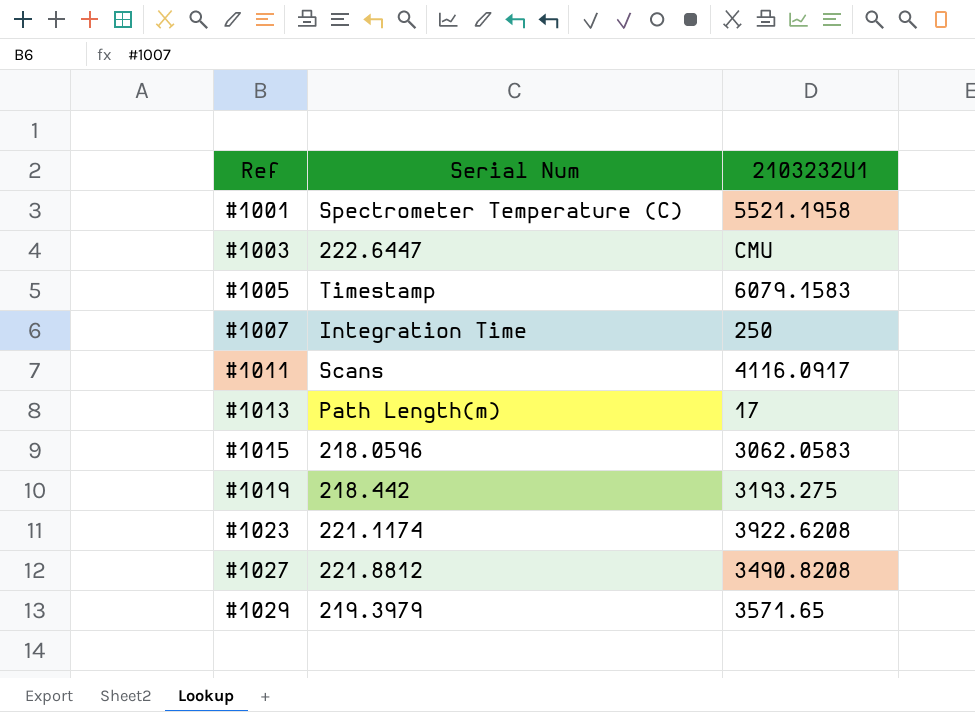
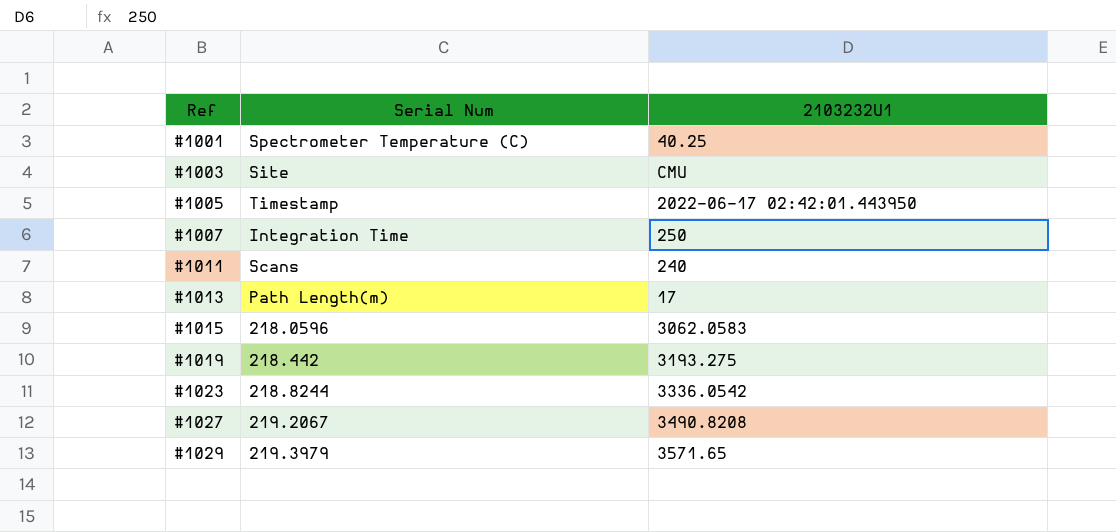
#1001 | 2103232U1: 5521.1958 -> 40.25
#1003 | Serial Num: 222.6447 -> Site
#1005 | 2103232U1: 6079.1583 -> 2022-06-17 02:42:01.443950
#1011 | 2103232U1: 4116.0917 -> 240
#1023 | Serial Num: 221.1174 -> 218.8244
#1023 | 2103232U1: 3922.6208 -> 3336.0542
#1027 | Serial Num: 221.8812 -> 219.2067

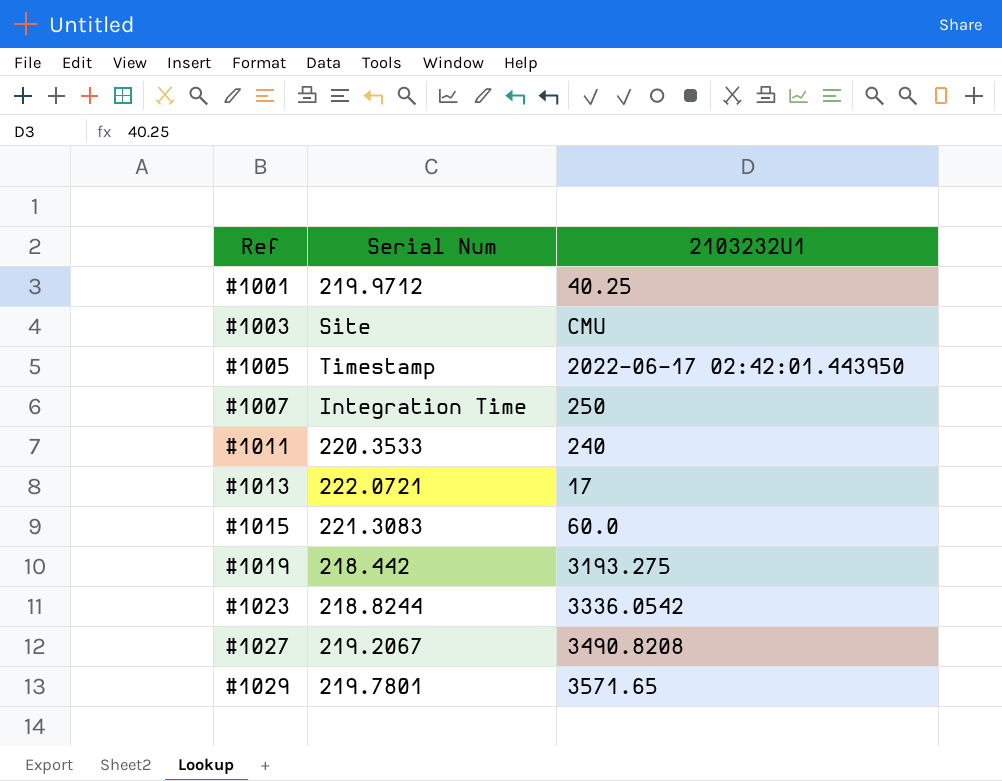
#1001 | Serial Num: Spectrometer Temperature (C) -> 219.9712
#1011 | Serial Num: Scans -> 220.3533
#1013 | Serial Num: Path Length(m) -> 222.0721
#1015 | Serial Num: 218.0596 -> 221.3083
#1015 | 2103232U1: 3062.0583 -> 60.0
#1029 | Serial Num: 219.3979 -> 219.7801

